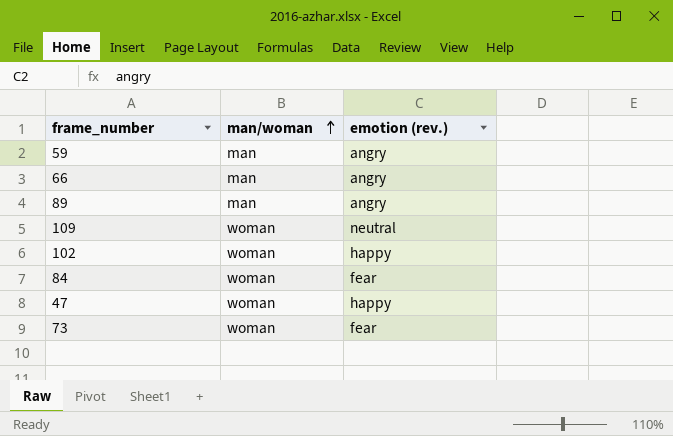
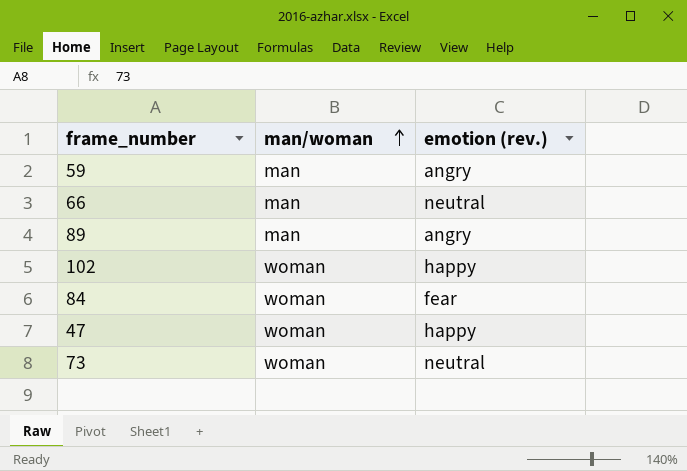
row 109: woman | neutral -> none
66 | emotion (rev.): angry -> neutral
73 | emotion (rev.): fear -> neutral

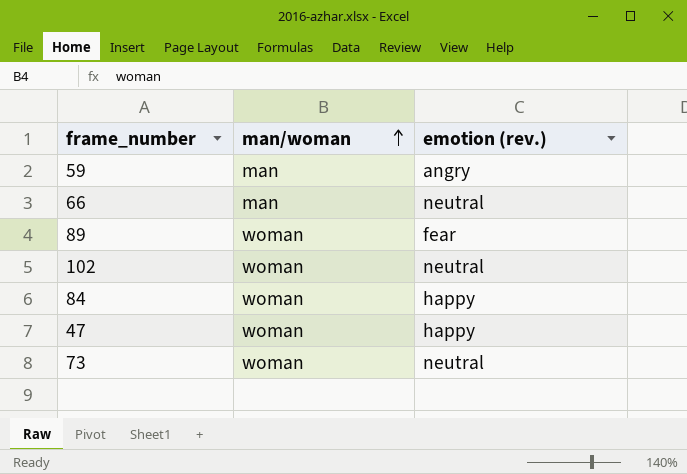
89 | man/woman: man -> woman
89 | emotion (rev.): angry -> fear
102 | emotion (rev.): happy -> neutral
84 | emotion (rev.): fear -> happy

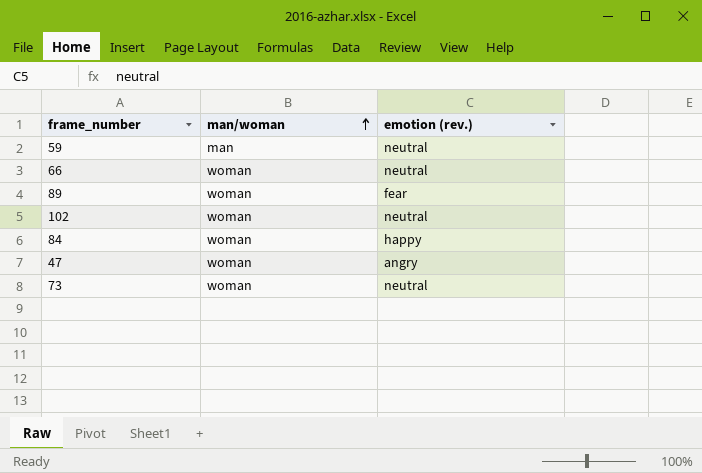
59 | emotion (rev.): angry -> neutral
66 | man/woman: man -> woman
47 | emotion (rev.): happy -> angry

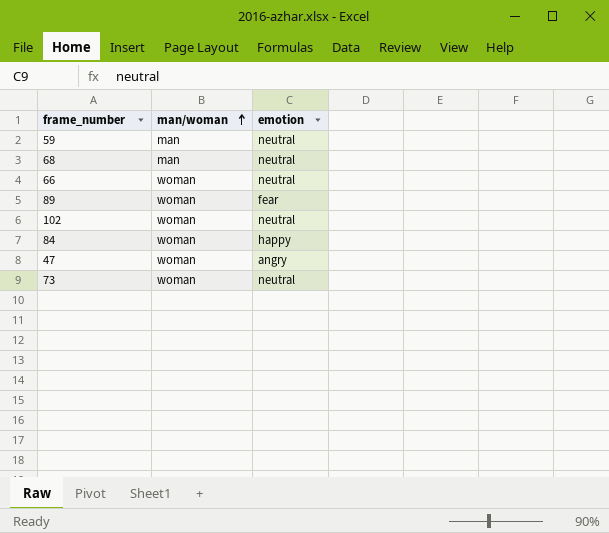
column name: emotion (rev.) -> emotion
row 68: none -> man | neutral

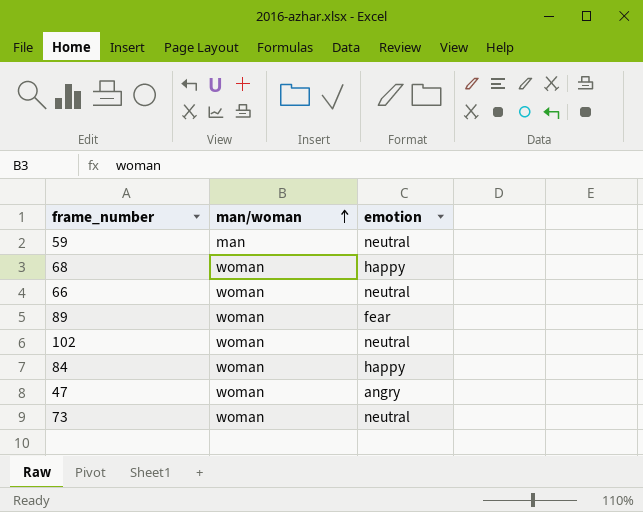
68 | man/woman: man -> woman
68 | emotion: neutral -> happy

